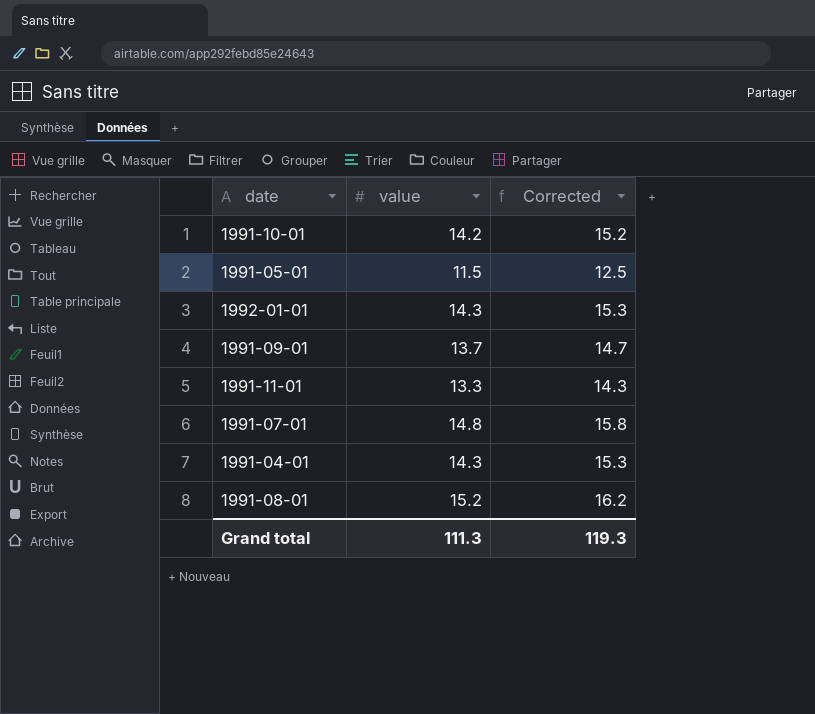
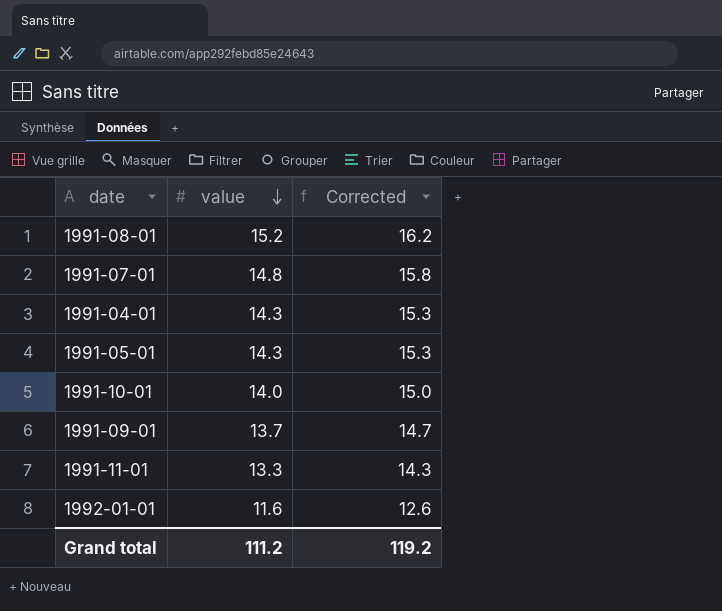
row order: none -> value descending
1991-05-01 | value: 11.5 -> 14.3
1991-05-01 | Corrected: 12.5 -> 15.3
1991-10-01 | value: 14.2 -> 14.0
1991-10-01 | Corrected: 15.2 -> 15.0
1992-01-01 | value: 14.3 -> 11.6
1992-01-01 | Corrected: 15.3 -> 12.6
Grand total | value: 111.3 -> 111.2
Grand total | Corrected: 119.3 -> 119.2

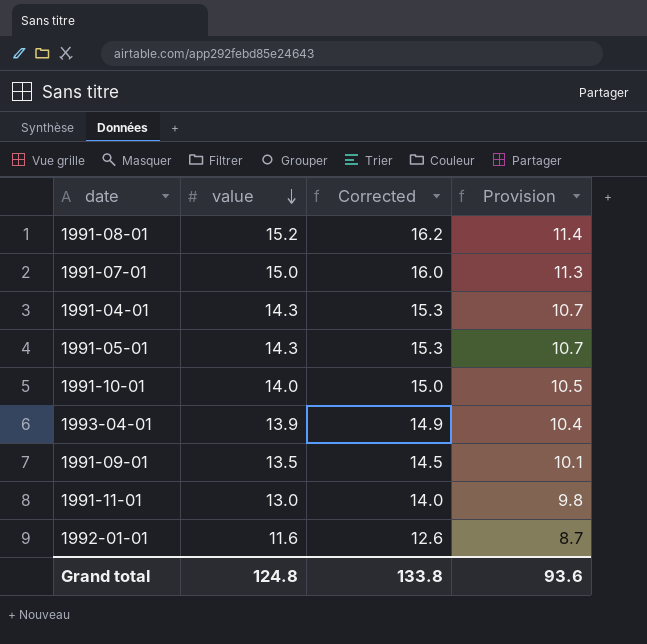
column Provision | formula: none -> [value] * 0.75
1991-07-01 | value: 14.8 -> 15.0
1991-07-01 | Corrected: 15.8 -> 16.0
row 1993-04-01: none -> 13.9 | 14.9 | 10.4
1991-09-01 | value: 13.7 -> 13.5
1991-09-01 | Corrected: 14.7 -> 14.5
1991-11-01 | value: 13.3 -> 13.0
1991-11-01 | Corrected: 14.3 -> 14.0
Grand total | value: 111.2 -> 124.8
Grand total | Corrected: 119.2 -> 133.8

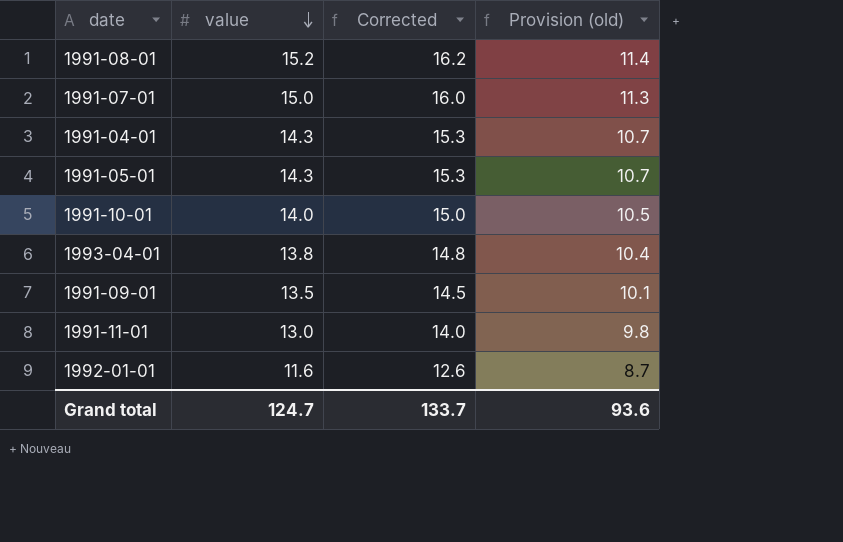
column name: Provision -> Provision (old)
1993-04-01 | value: 13.9 -> 13.8
1993-04-01 | Corrected: 14.9 -> 14.8
Grand total | value: 124.8 -> 124.7
Grand total | Corrected: 133.8 -> 133.7

